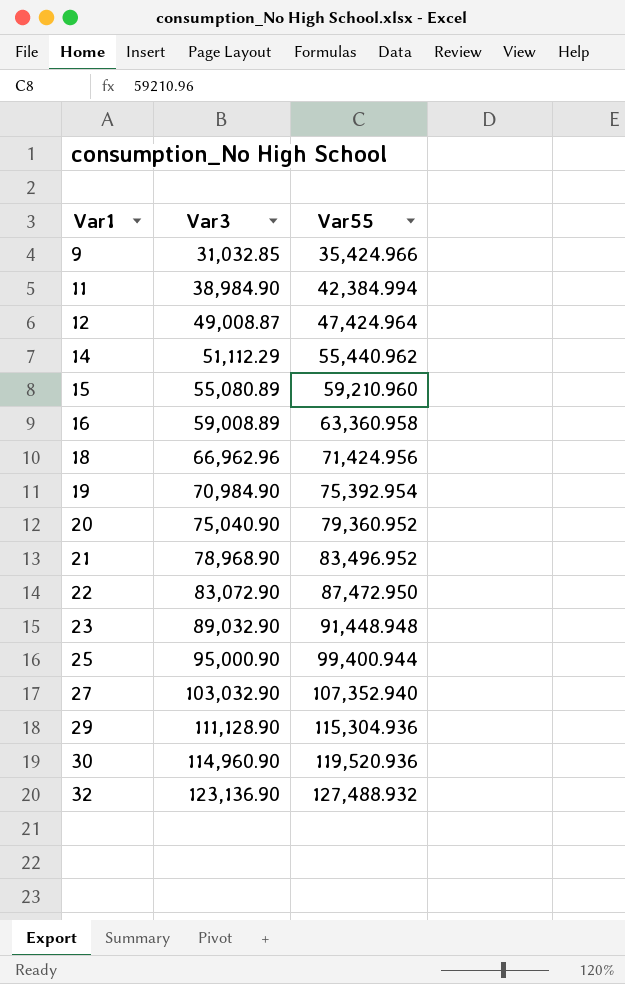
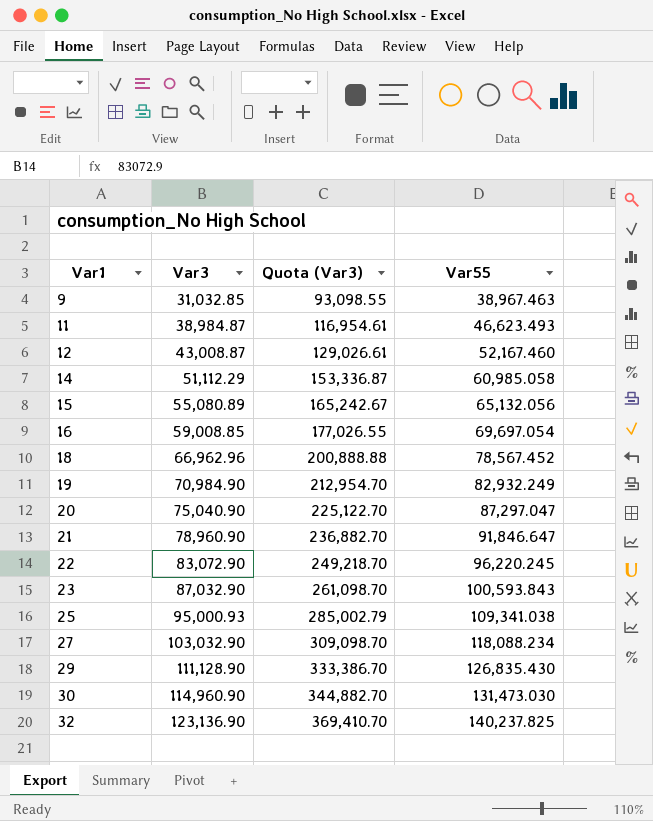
column Quota (Var3) | formula: none -> [Var3] * 3
9 | Var55: 35,424.966 -> 38,967.463
11 | Var3: 38,984.90 -> 38,984.87
11 | Var55: 42,384.994 -> 46,623.493
12 | Var3: 49,008.87 -> 43,008.87
12 | Var55: 47,424.964 -> 52,167.460
14 | Var55: 55,440.962 -> 60,985.058
15 | Var55: 59,210.960 -> 65,132.056
16 | Var3: 59,008.89 -> 59,008.85
16 | Var55: 63,360.958 -> 69,697.054
18 | Var55: 71,424.956 -> 78,567.452
19 | Var55: 75,392.954 -> 82,932.249
20 | Var55: 79,360.952 -> 87,297.047
21 | Var3: 78,968.90 -> 78,960.90
21 | Var55: 83,496.952 -> 91,846.647
22 | Var55: 87,472.950 -> 96,220.245
23 | Var3: 89,032.90 -> 87,032.90
23 | Var55: 91,448.948 -> 100,593.843
25 | Var3: 95,000.90 -> 95,000.93
25 | Var55: 99,400.944 -> 109,341.038
27 | Var55: 107,352.940 -> 118,088.234
29 | Var55: 115,304.936 -> 126,835.430
30 | Var55: 119,520.936 -> 131,473.030
32 | Var55: 127,488.932 -> 140,237.825

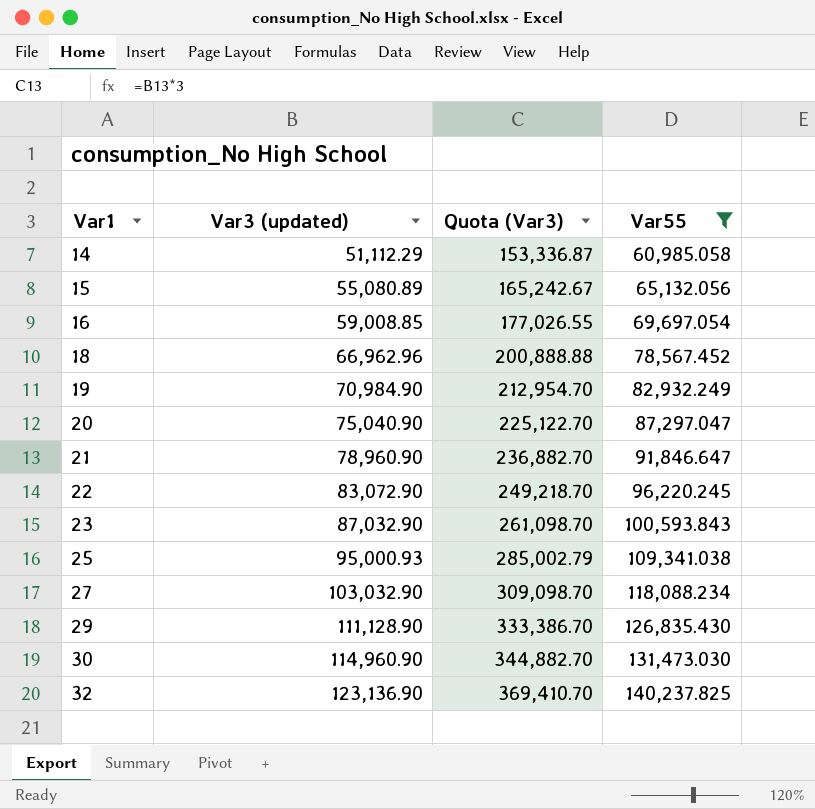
filter: none -> Var55 >= 60,985.058
column name: Var3 -> Var3 (updated)

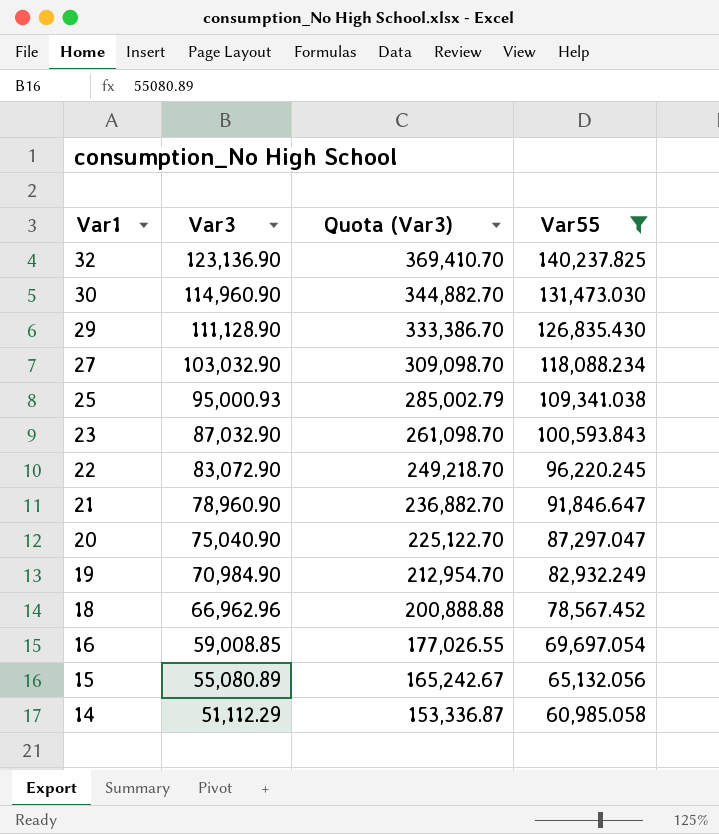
row order: Var1 ascending -> Var1 descending
column name: Var3 (updated) -> Var3

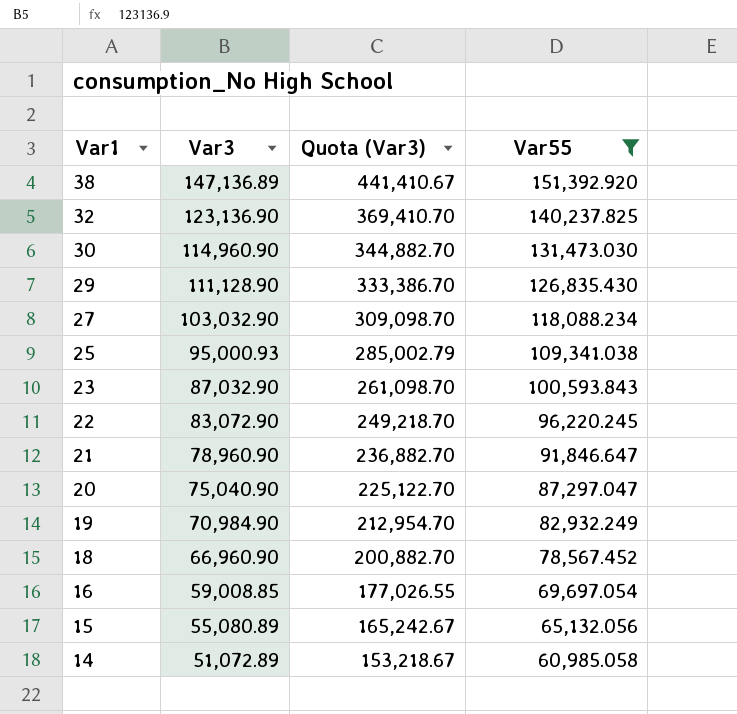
row 38: none -> 147,136.89 | 441,410.67 | 151,392.920
18 | Var3: 66,962.96 -> 66,960.90
18 | Quota (Var3): 200,888.88 -> 200,882.70
14 | Var3: 51,112.29 -> 51,072.89
14 | Quota (Var3): 153,336.87 -> 153,218.67

